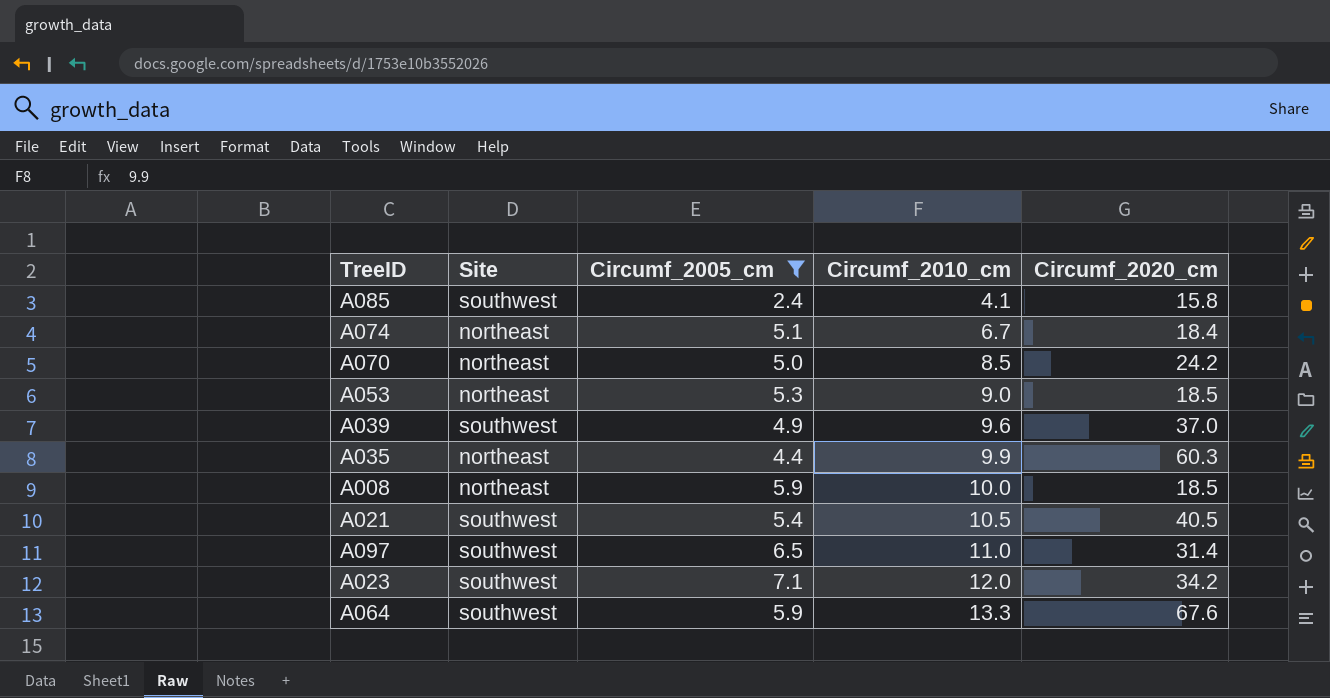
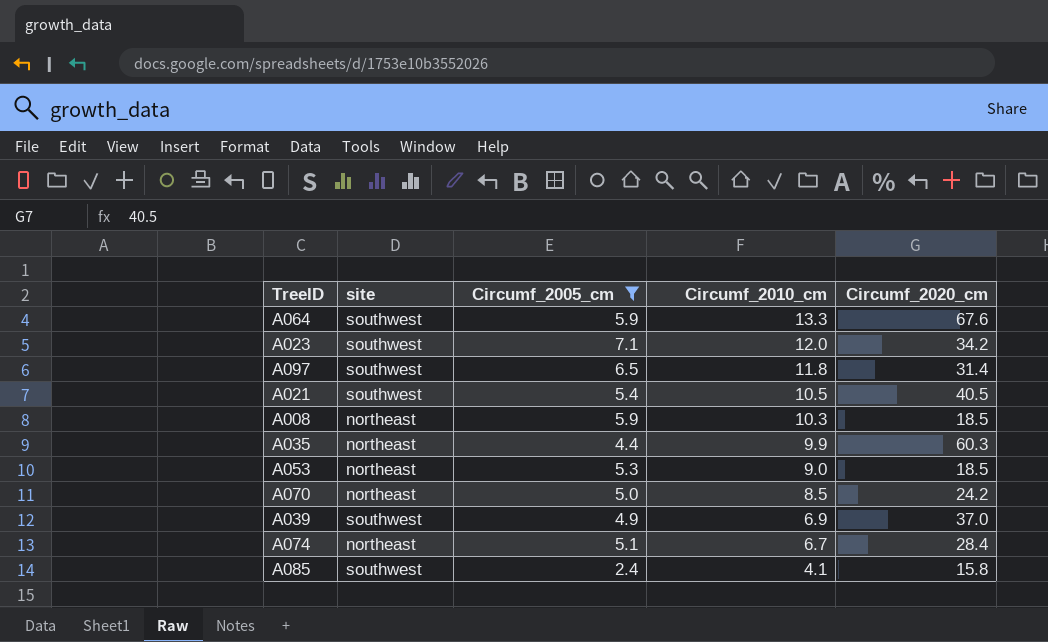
row order: Circumf_2010_cm ascending -> Circumf_2010_cm descending
column name: Site -> site
A097 | Circumf_2010_cm: 11.0 -> 11.8
A008 | Circumf_2010_cm: 10.0 -> 10.3
A039 | Circumf_2010_cm: 9.6 -> 6.9
A074 | Circumf_2020_cm: 18.4 -> 28.4

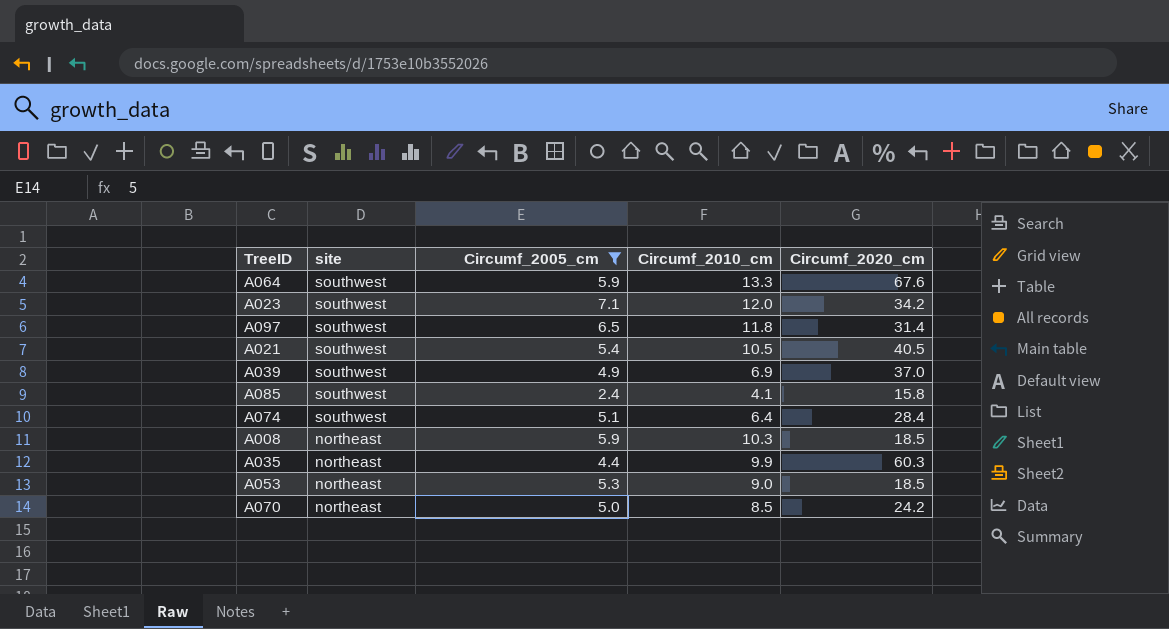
row order: Circumf_2010_cm descending -> site descending
A074 | site: northeast -> southwest
A074 | Circumf_2010_cm: 6.7 -> 6.4

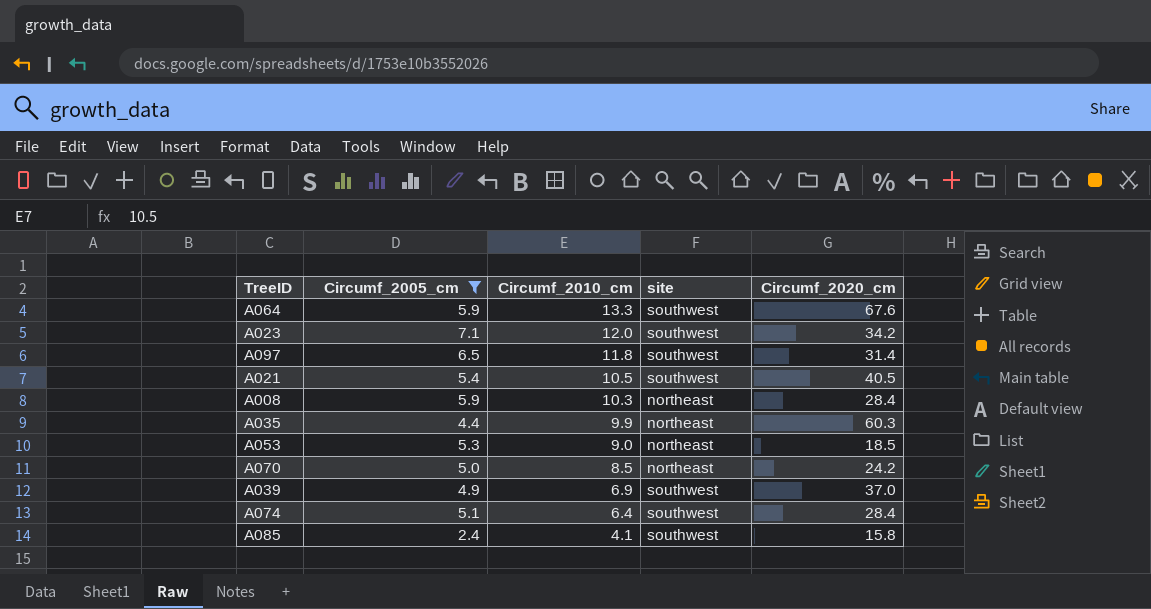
row order: site descending -> Circumf_2010_cm descending
column site | position: 2 -> 4
A008 | Circumf_2020_cm: 18.5 -> 28.4

